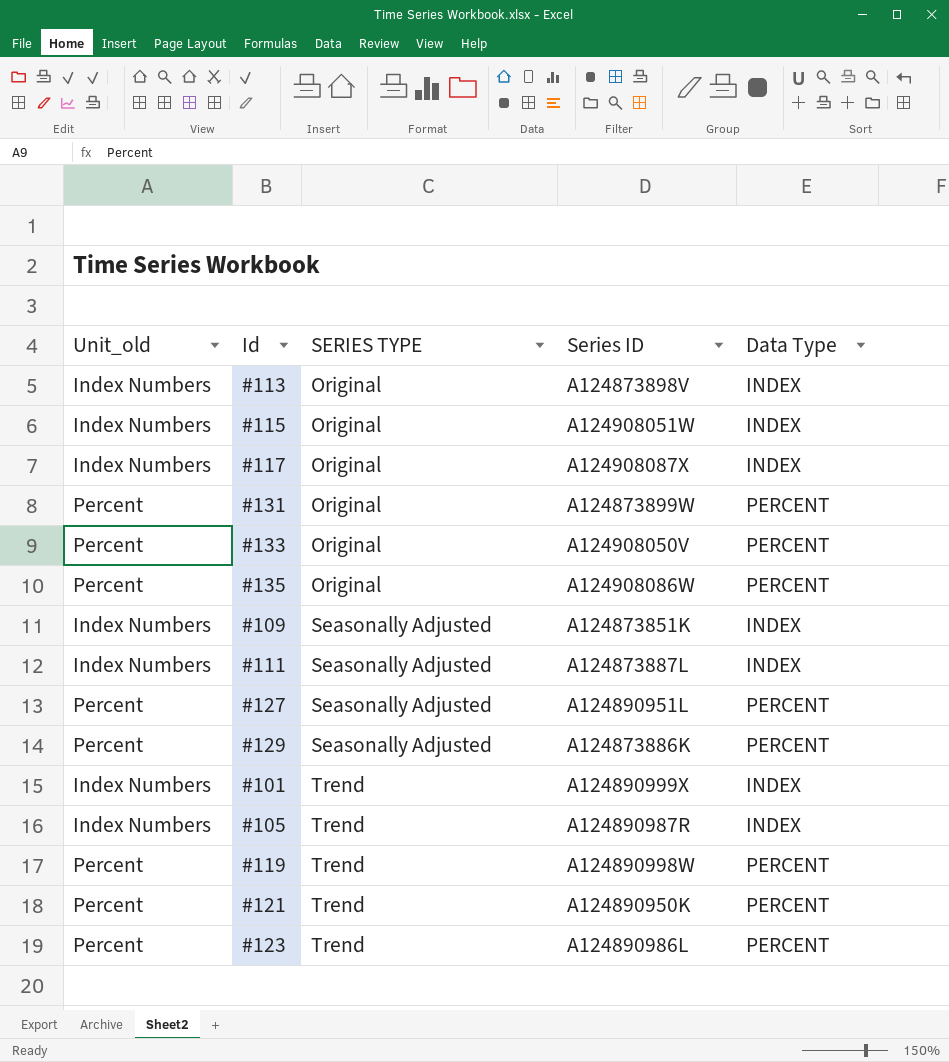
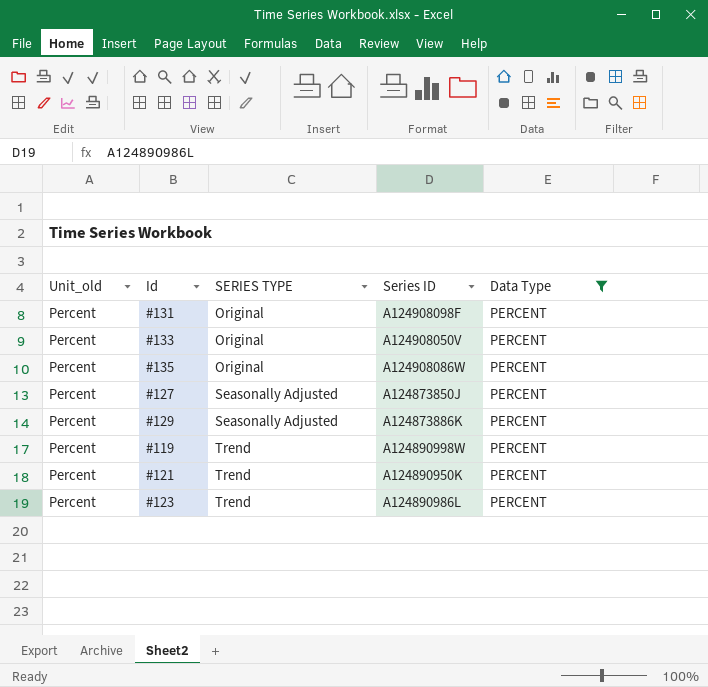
filter: none -> Data Type = PERCENT
#131 | Series ID: A124873899W -> A124908098F
#127 | Series ID: A124890951L -> A124873850J

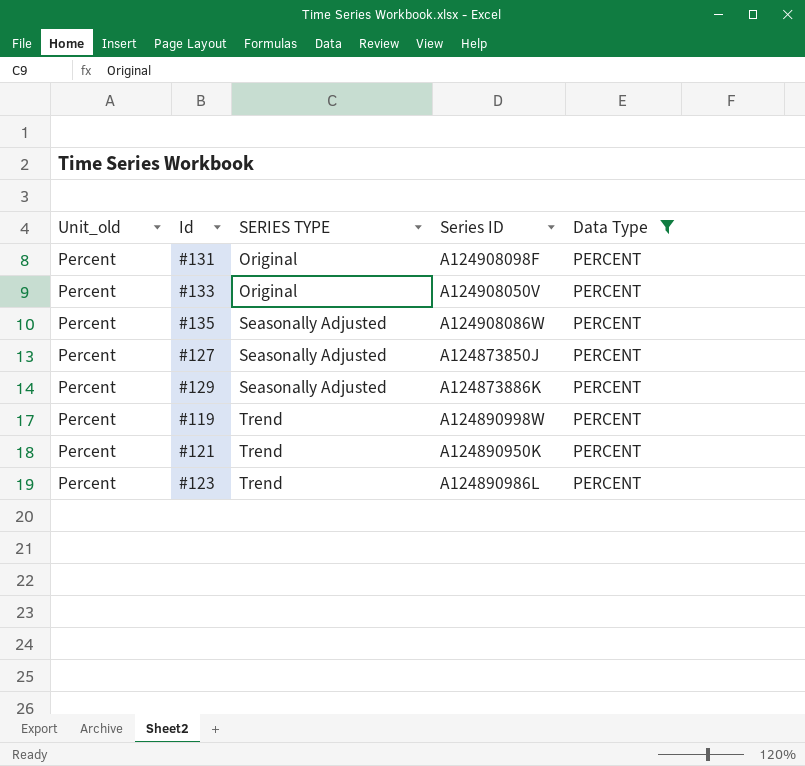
#135 | SERIES TYPE: Original -> Seasonally Adjusted

